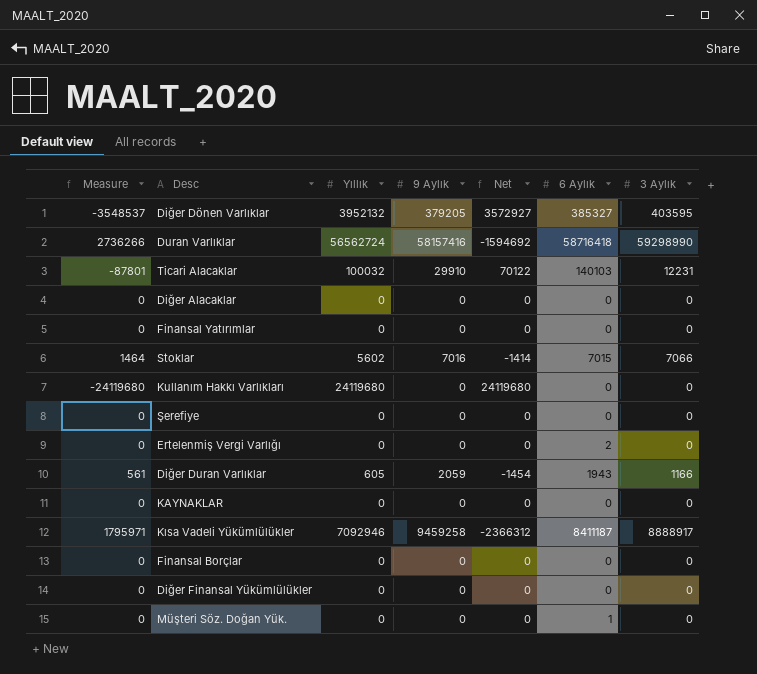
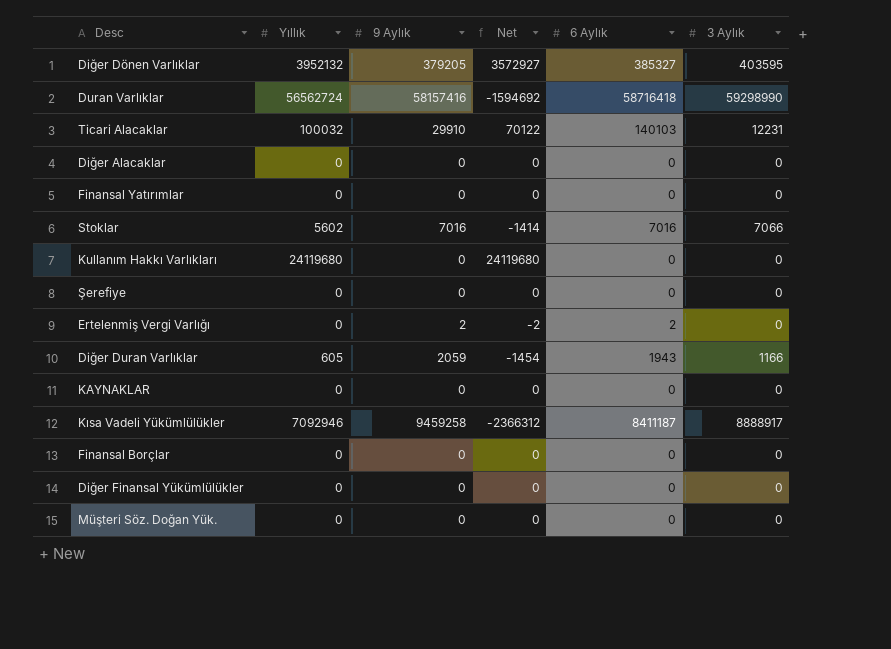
column Measure | formula: [3 Aylık] - [Yıllık] -> none
Stoklar | 6 Aylık: 7015 -> 7016
Ertelenmiş Vergi Varlığı | 9 Aylık: 0 -> 2
Ertelenmiş Vergi Varlığı | Net: 0 -> -2
Müşteri Söz. Doğan Yük. | 6 Aylık: 1 -> 0

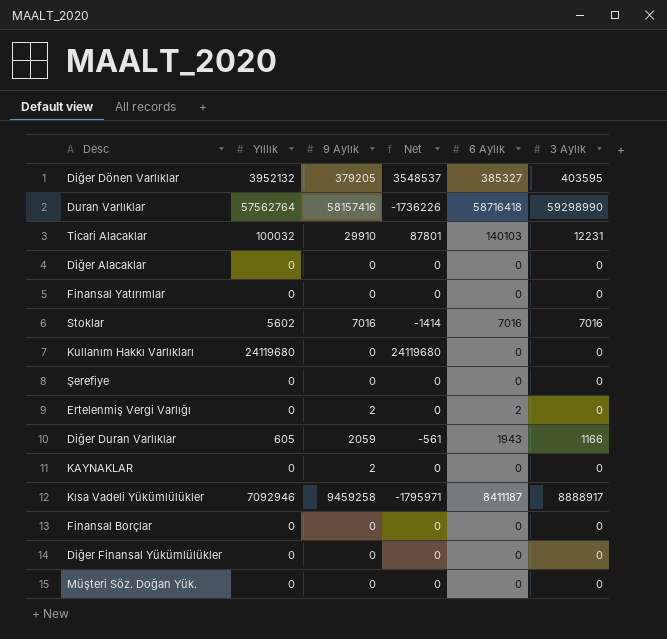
column Net | formula: [Yıllık] - [9 Aylık] -> [Yıllık] - [3 Aylık]
Duran Varlıklar | Yıllık: 56562724 -> 57562764
Stoklar | 3 Aylık: 7066 -> 7016
KAYNAKLAR | 9 Aylık: 0 -> 2

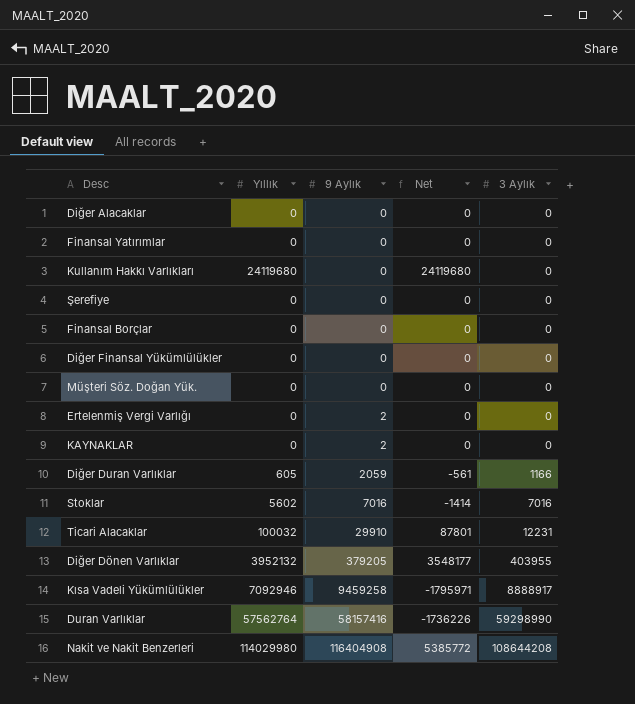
row order: none -> 9 Aylık ascending
column 6 Aylık | position: 5 -> none
Diğer Dönen Varlıklar | Net: 3548537 -> 3548177
Diğer Dönen Varlıklar | 3 Aylık: 403595 -> 403955
row Nakit ve Nakit Benzerleri: none -> 114029980 | 116404908 | 5385772 | 108644208

